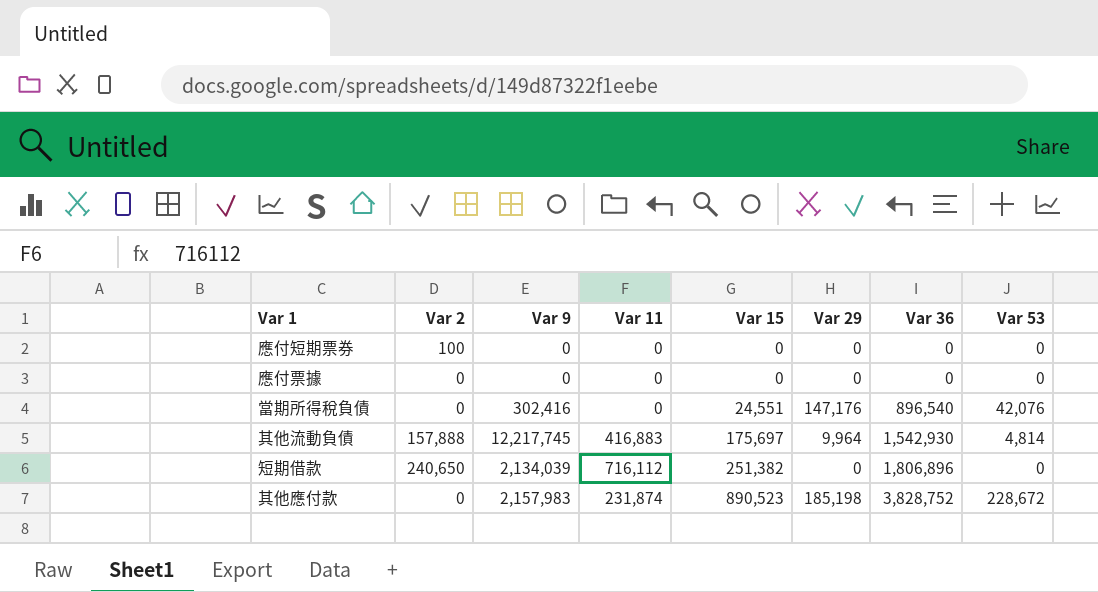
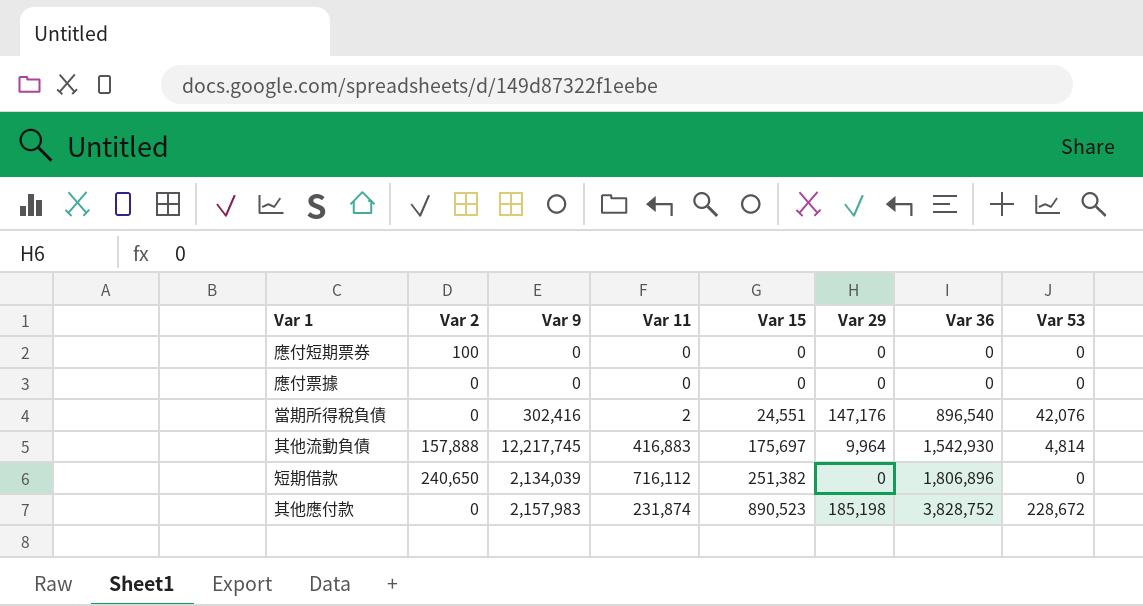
當期所得稅負債 | Var 11: 0 -> 2

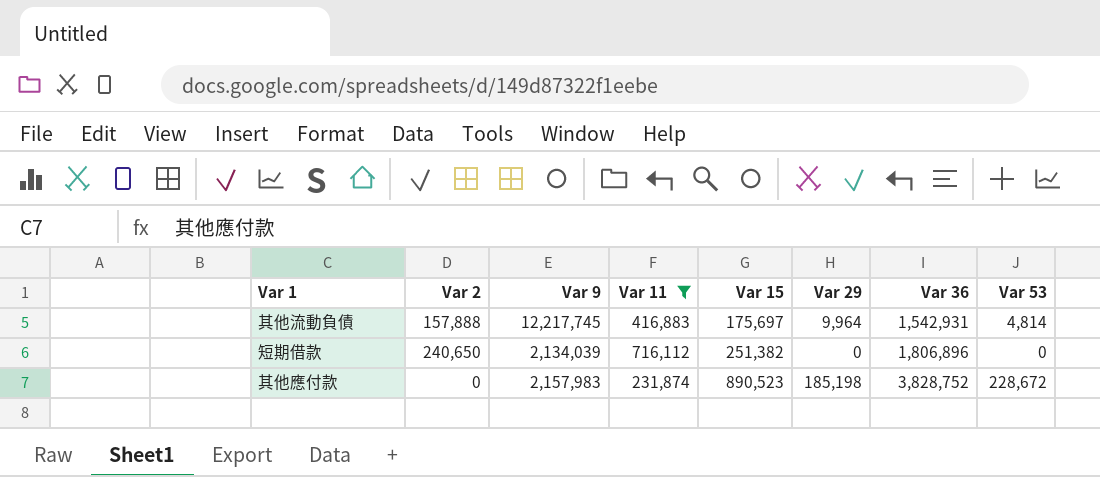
filter: none -> Var 11 >= 231,874
其他流動負債 | Var 36: 1,542,930 -> 1,542,931

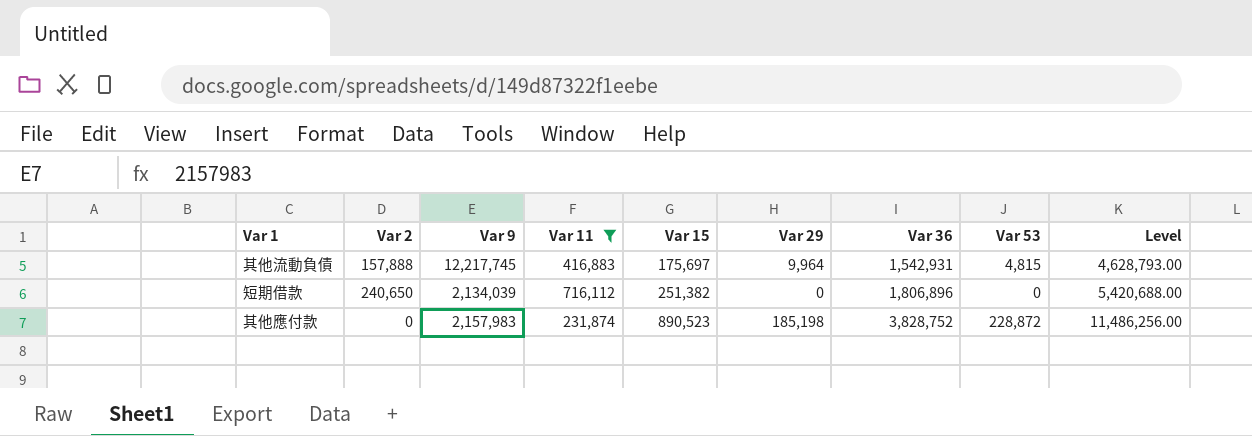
column Level | formula: none -> [Var 36] * 3
其他流動負債 | Var 53: 4,814 -> 4,815
其他應付款 | Var 53: 228,672 -> 228,872

